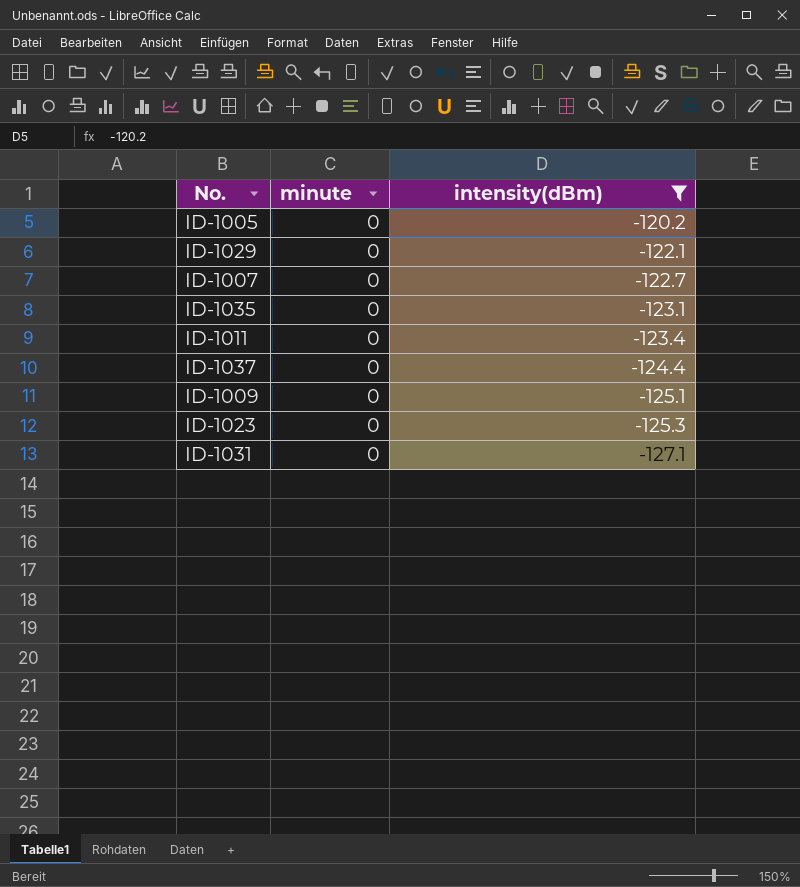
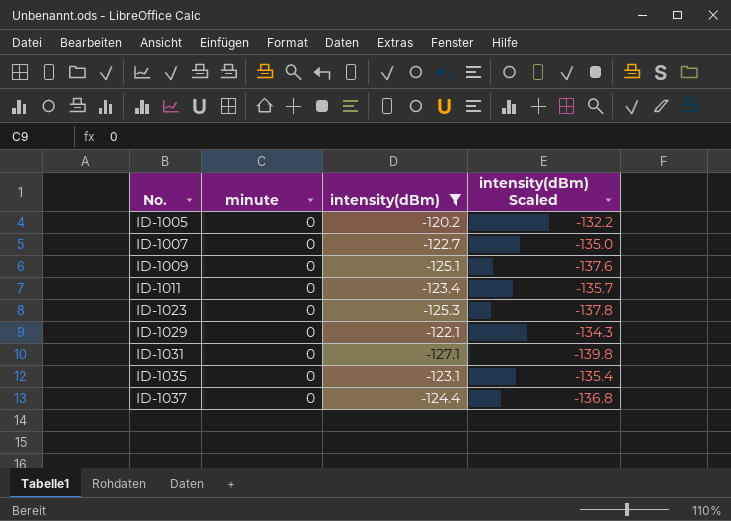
row order: intensity(dBm) descending -> No. ascending
column intensity(dBm) Scaled | formula: none -> [intensity(dBm)] * 1.1

